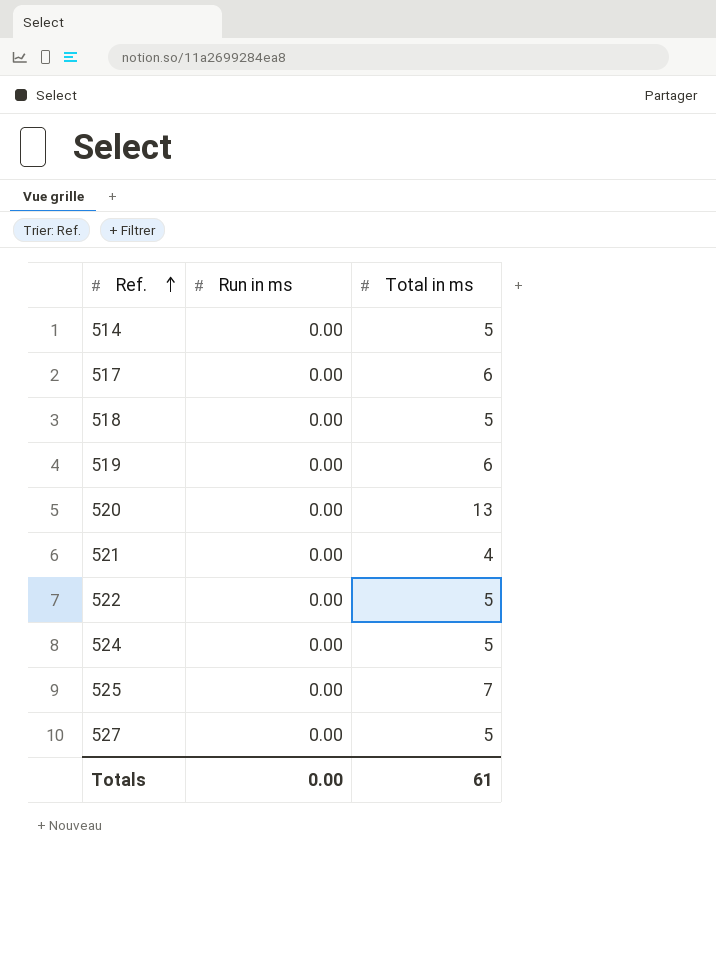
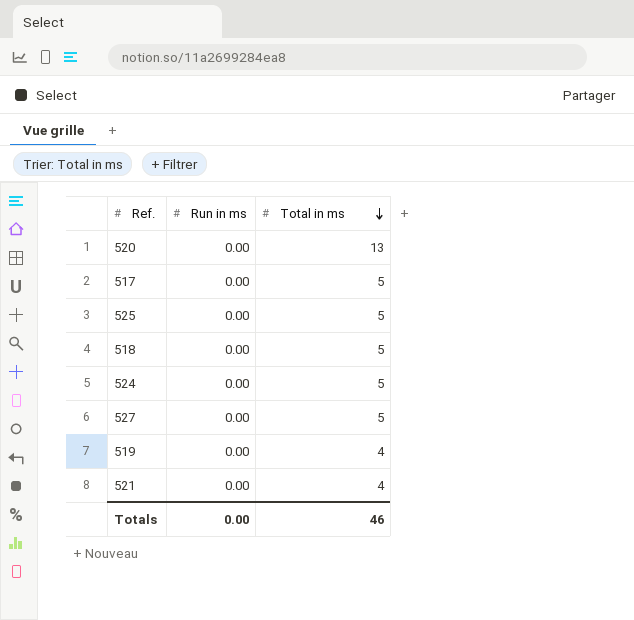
row order: Ref. ascending -> Total in ms descending
row 514: 0.00 | 5 -> none
row 522: 0.00 | 5 -> none
517 | Total in ms: 6 -> 5
525 | Total in ms: 7 -> 5
519 | Total in ms: 6 -> 4
Totals | Total in ms: 61 -> 46

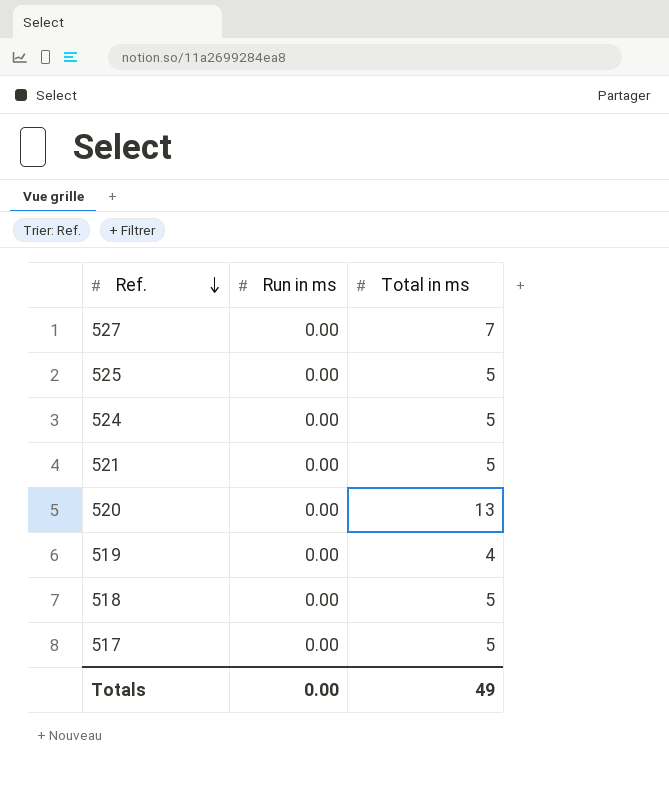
row order: Total in ms descending -> Ref. descending
527 | Total in ms: 5 -> 7
521 | Total in ms: 4 -> 5
Totals | Total in ms: 46 -> 49

